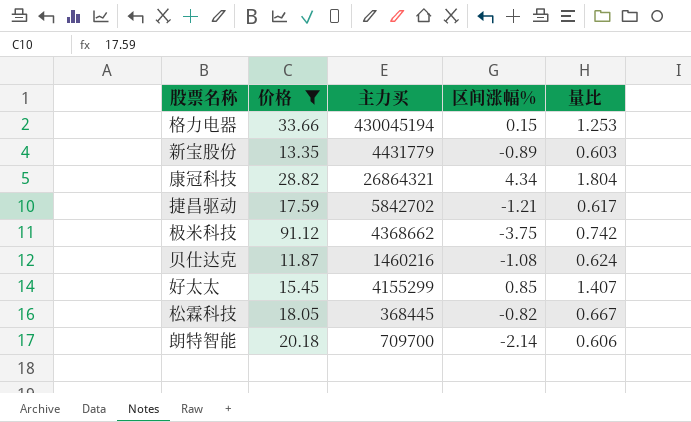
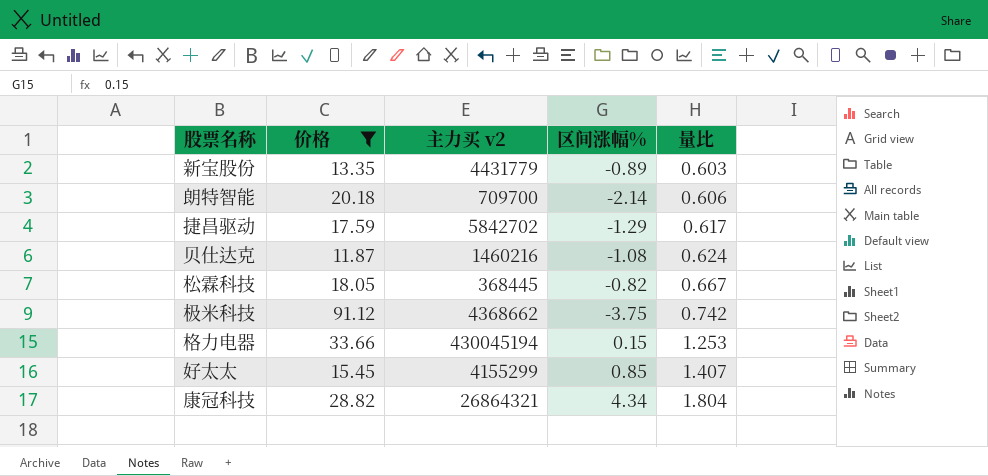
row order: none -> 量比 ascending
column name: 主力买 -> 主力买 v2
捷昌驱动 | 区间涨幅%: -1.21 -> -1.29

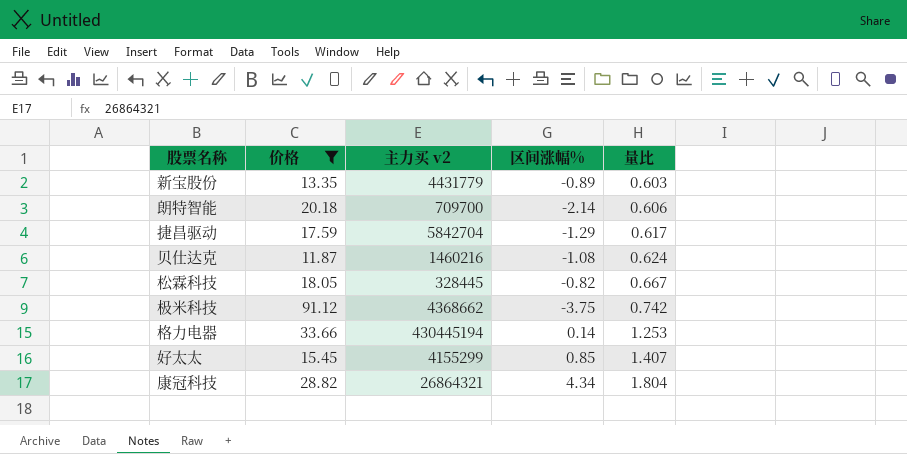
捷昌驱动 | 主力买 v2: 5842702 -> 5842704
松霖科技 | 主力买 v2: 368445 -> 328445
格力电器 | 主力买 v2: 430045194 -> 430445194
格力电器 | 区间涨幅%: 0.15 -> 0.14

